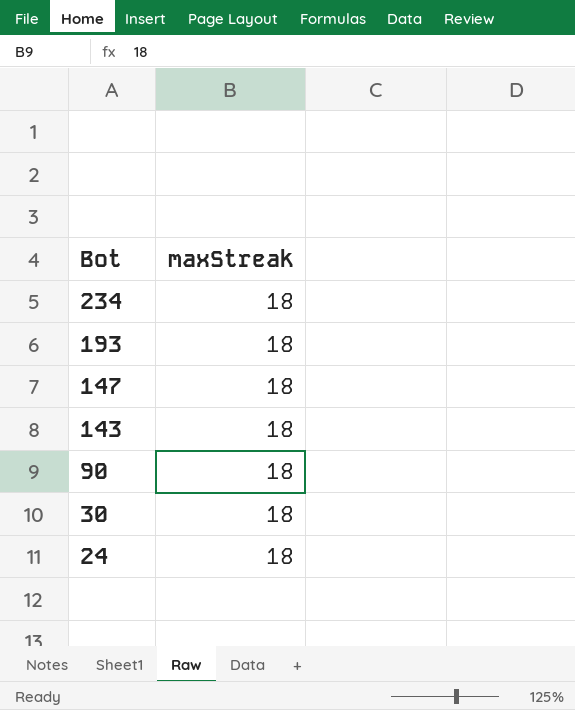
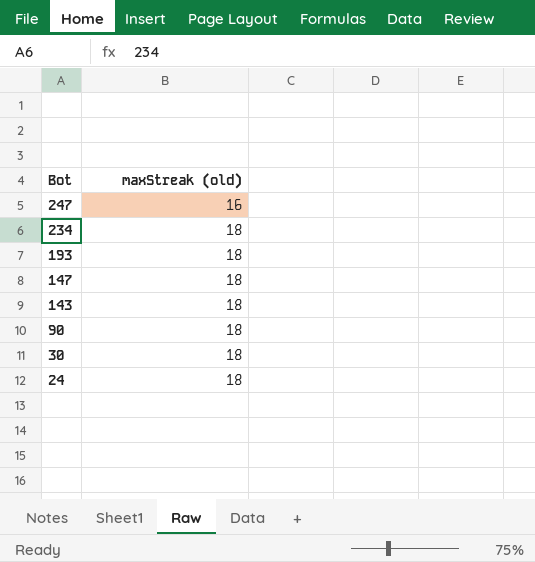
column name: maxStreak -> maxStreak (old)
row 247: none -> 16

